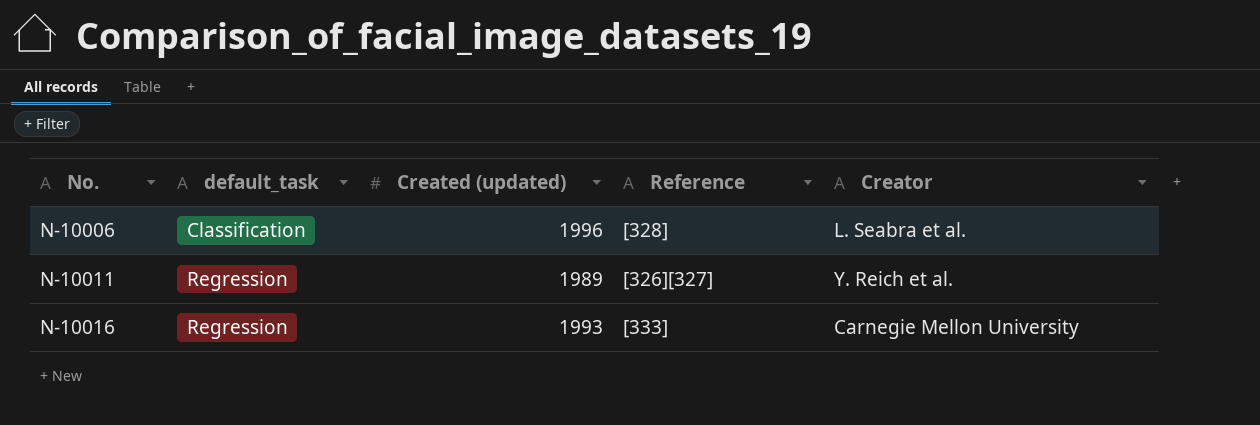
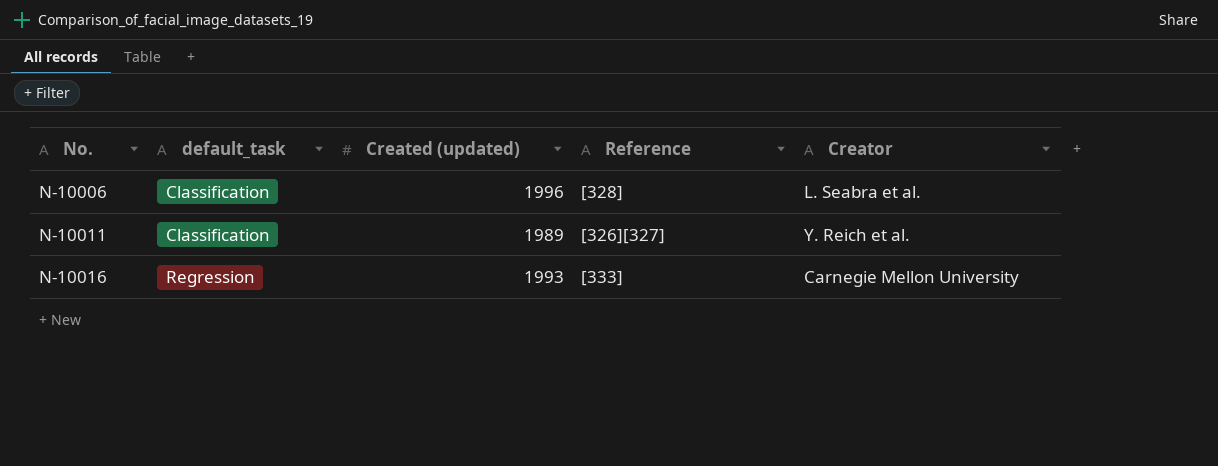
N-10011 | default_task: Regression -> Classification

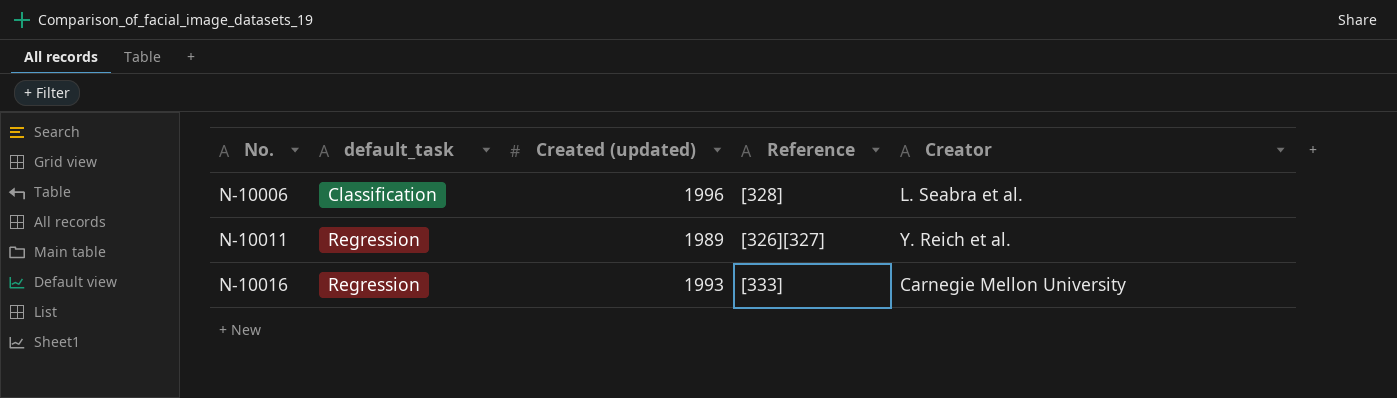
N-10011 | default_task: Classification -> Regression

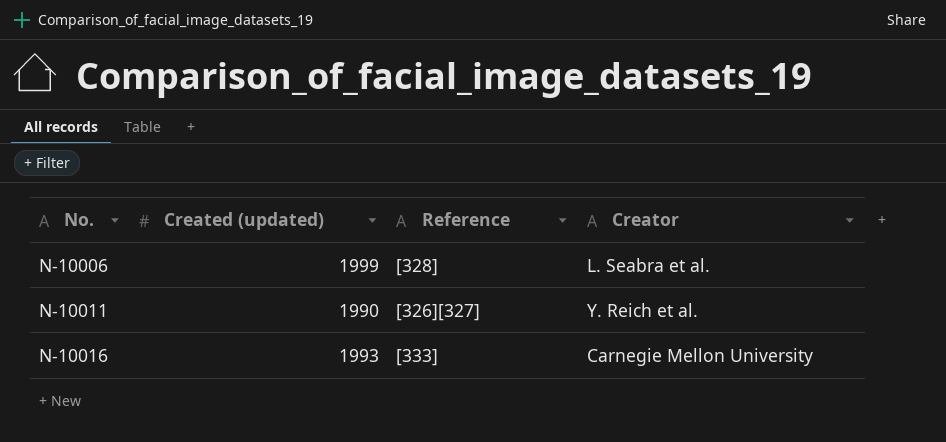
column default_task | position: 2 -> none
N-10006 | Created (updated): 1996 -> 1999
N-10011 | Created (updated): 1989 -> 1990

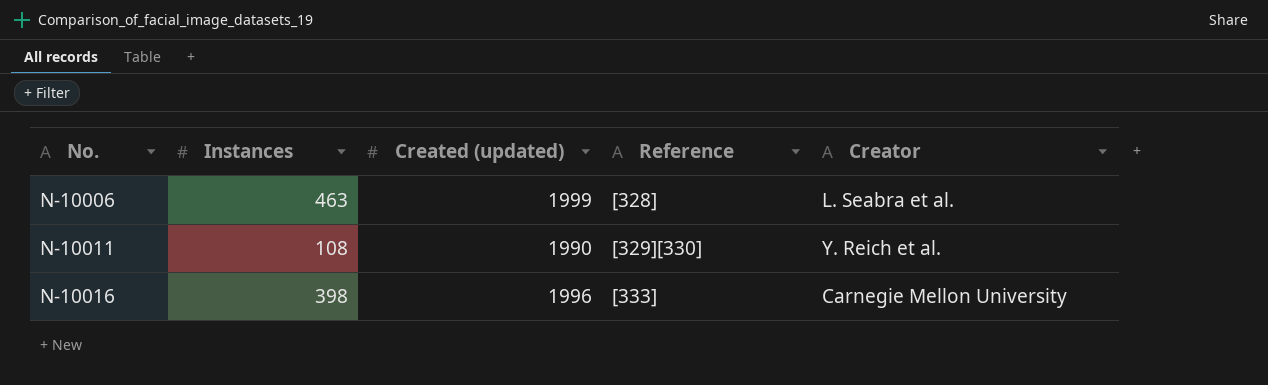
column Instances | position: none -> 2
N-10011 | Reference: [326][327] -> [329][330]
N-10016 | Created (updated): 1993 -> 1996

